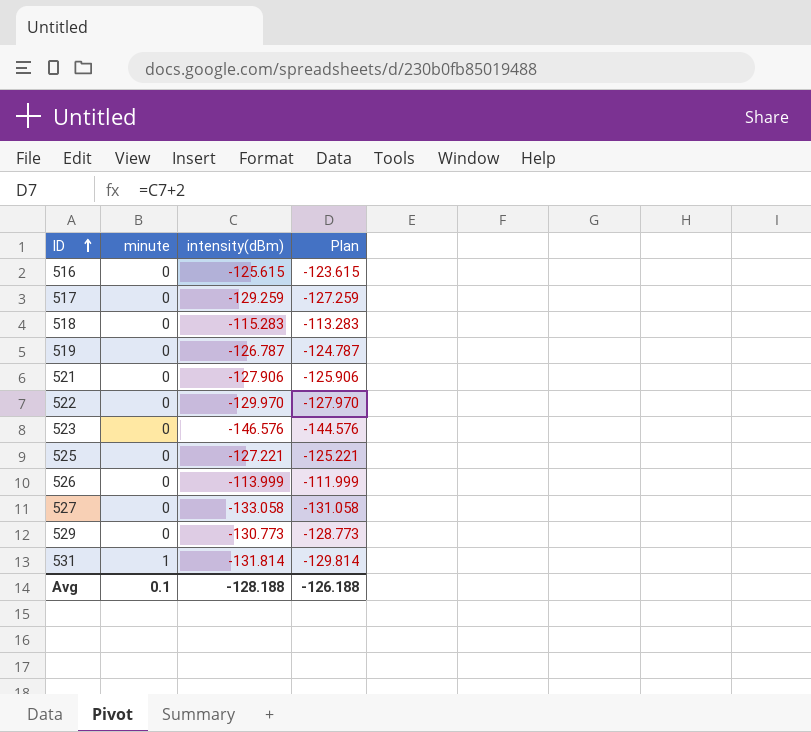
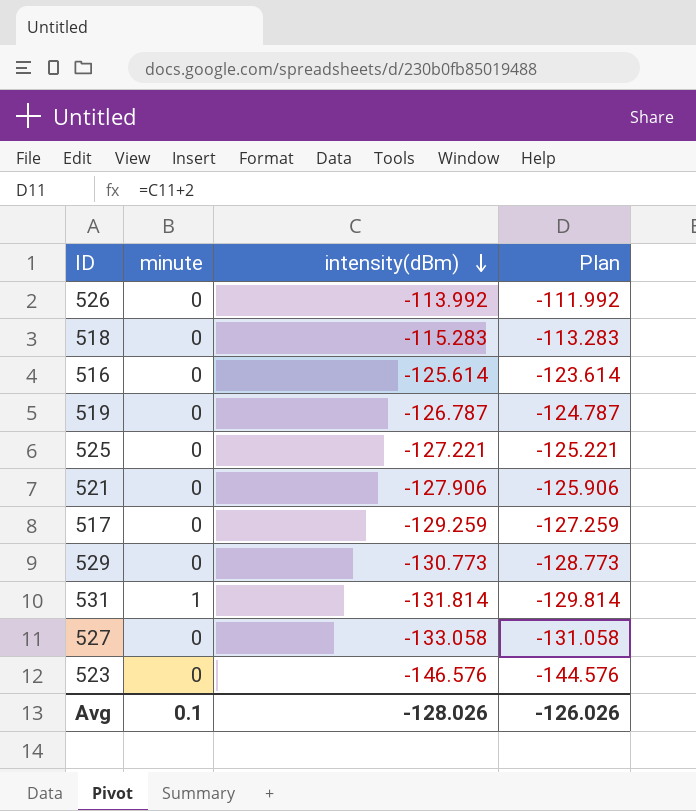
row order: ID ascending -> intensity(dBm) descending
row 522: 0 | -129.970 | -127.970 -> none
526 | intensity(dBm): -113.999 -> -113.992
526 | Plan: -111.999 -> -111.992
516 | intensity(dBm): -125.615 -> -125.614
516 | Plan: -123.615 -> -123.614
Avg | intensity(dBm): -128.188 -> -128.026
Avg | Plan: -126.188 -> -126.026

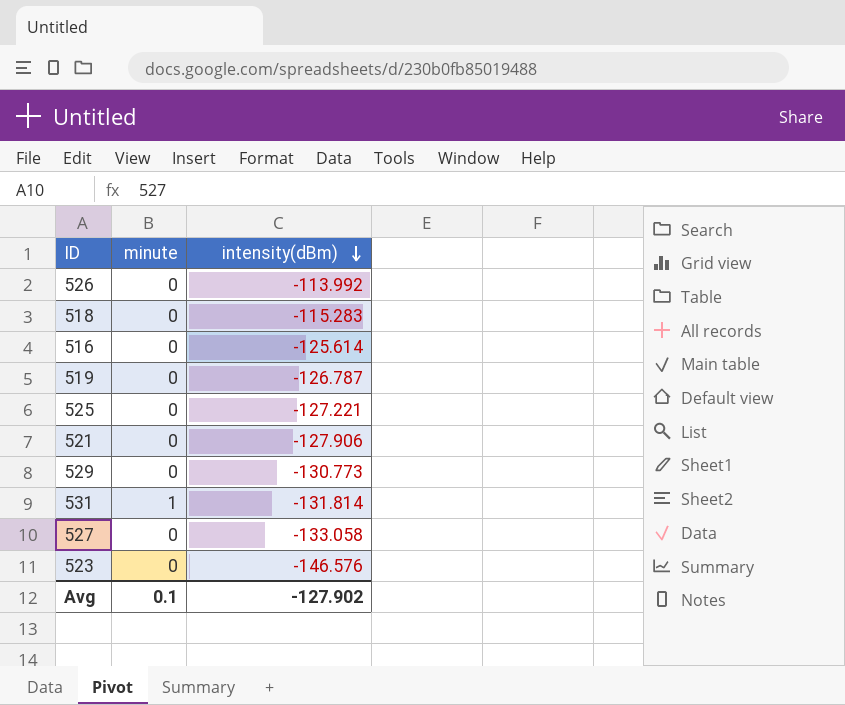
column Plan | formula: [intensity(dBm)] + 2 -> none
row 517: 0 | -129.259 | -127.259 -> none
Avg | intensity(dBm): -128.026 -> -127.902

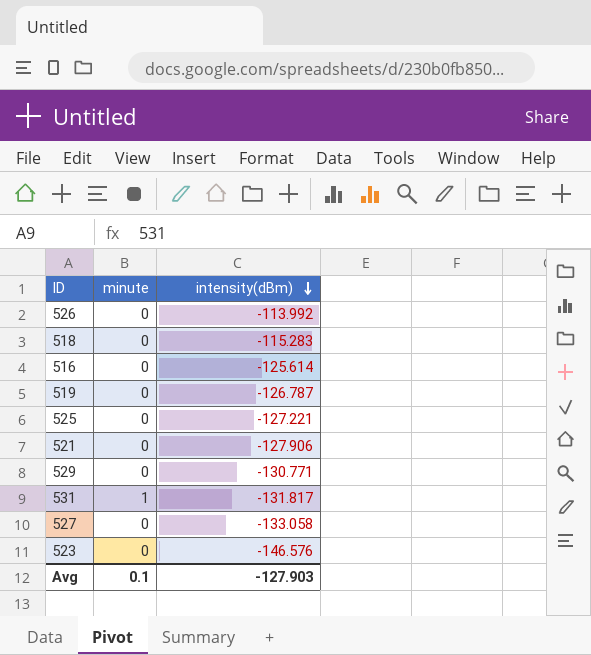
529 | intensity(dBm): -130.773 -> -130.771
531 | intensity(dBm): -131.814 -> -131.817
Avg | intensity(dBm): -127.902 -> -127.903

